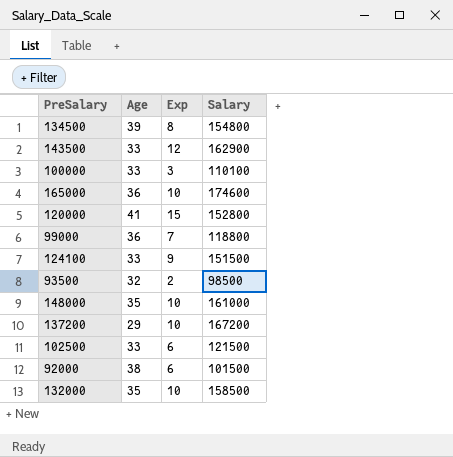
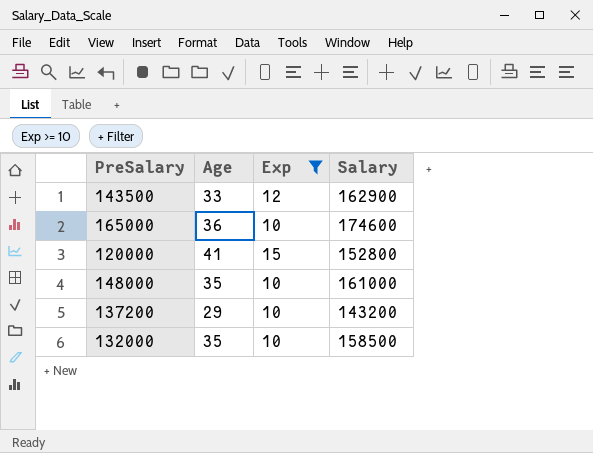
filter: none -> Exp >= 10
137200 | Salary: 167200 -> 143200

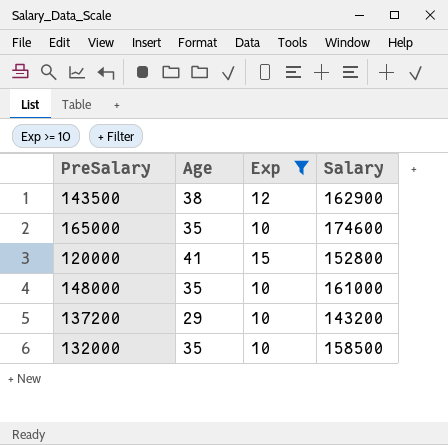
143500 | Age: 33 -> 38
165000 | Age: 36 -> 35

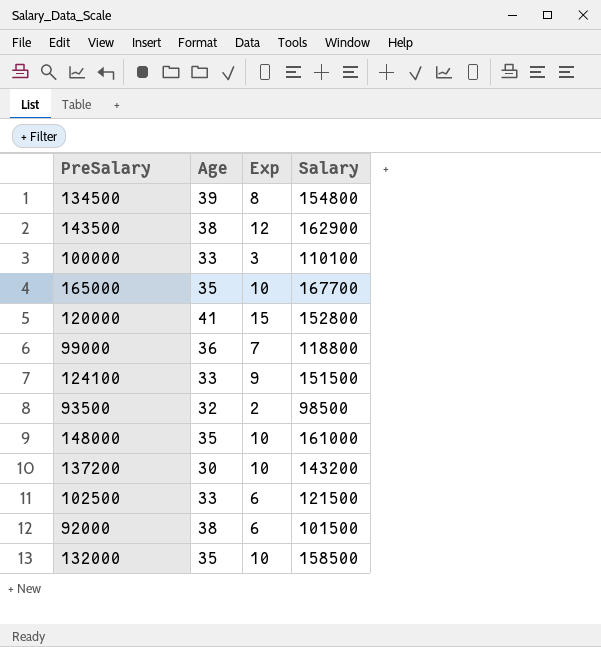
filter: Exp >= 10 -> none
165000 | Salary: 174600 -> 167700
137200 | Age: 29 -> 30

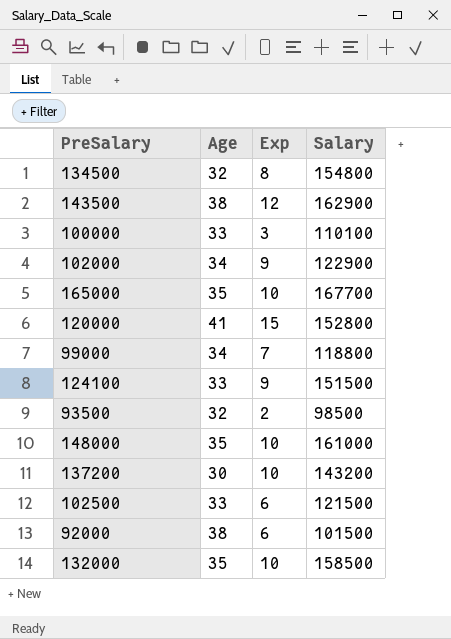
134500 | Age: 39 -> 32
row 102000: none -> 34 | 9 | 122900
99000 | Age: 36 -> 34

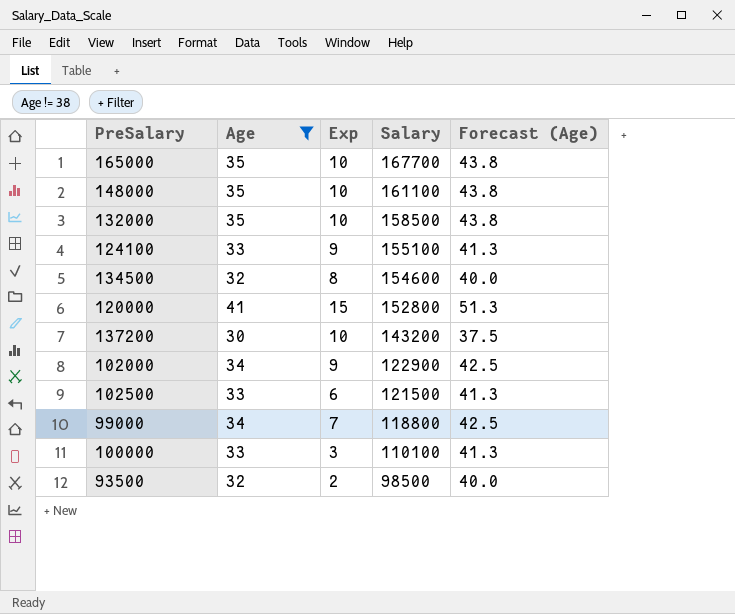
filter: none -> Age != 38
row order: none -> Salary descending
column Forecast (Age) | formula: none -> [Age] * 1.25
148000 | Salary: 161000 -> 161100
124100 | Salary: 151500 -> 155100
134500 | Salary: 154800 -> 154600

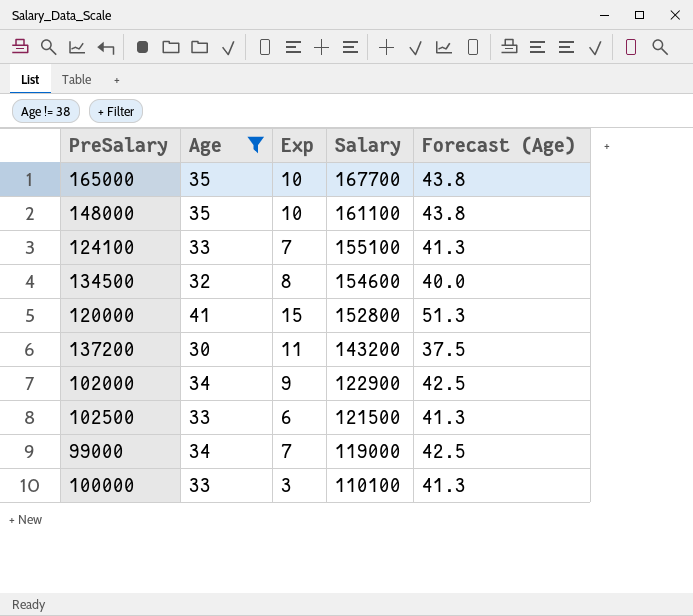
row 132000: 35 | 10 | 158500 | 43.8 -> none
row 93500: 32 | 2 | 98500 | 40.0 -> none
124100 | Exp: 9 -> 7
137200 | Exp: 10 -> 11
99000 | Salary: 118800 -> 119000

